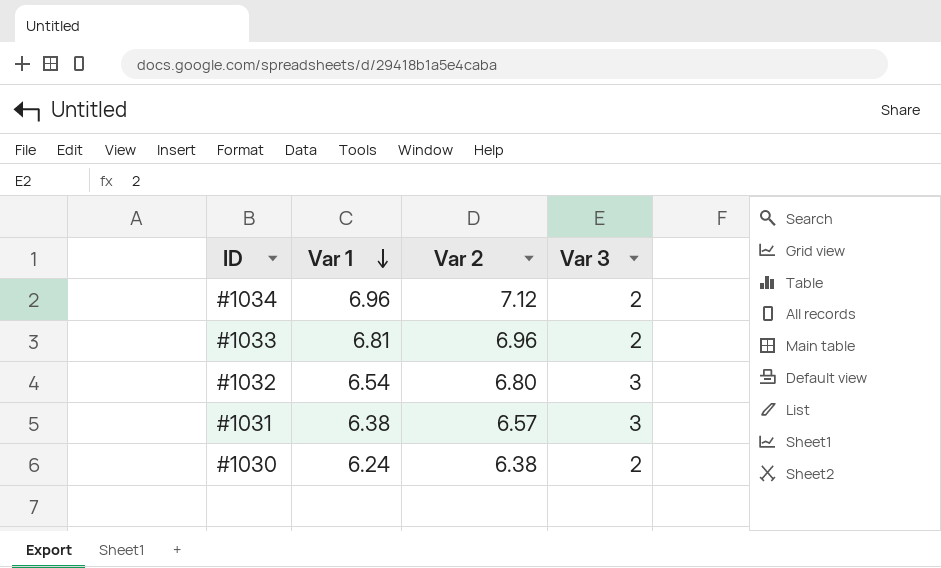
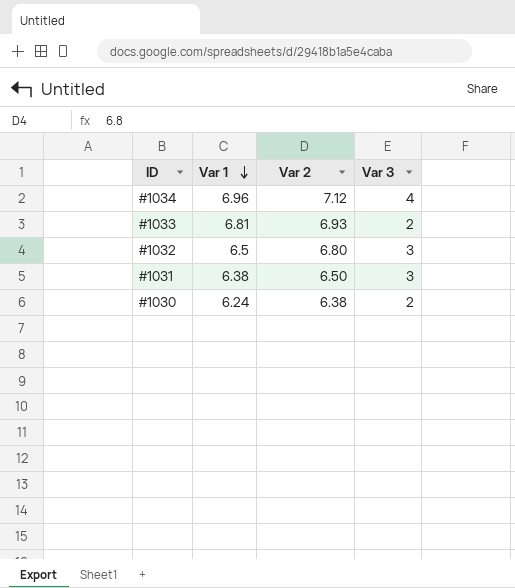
#1034 | Var 3: 2 -> 4
#1033 | Var 2: 6.96 -> 6.93
#1032 | Var 1: 6.54 -> 6.5
#1031 | Var 2: 6.57 -> 6.50

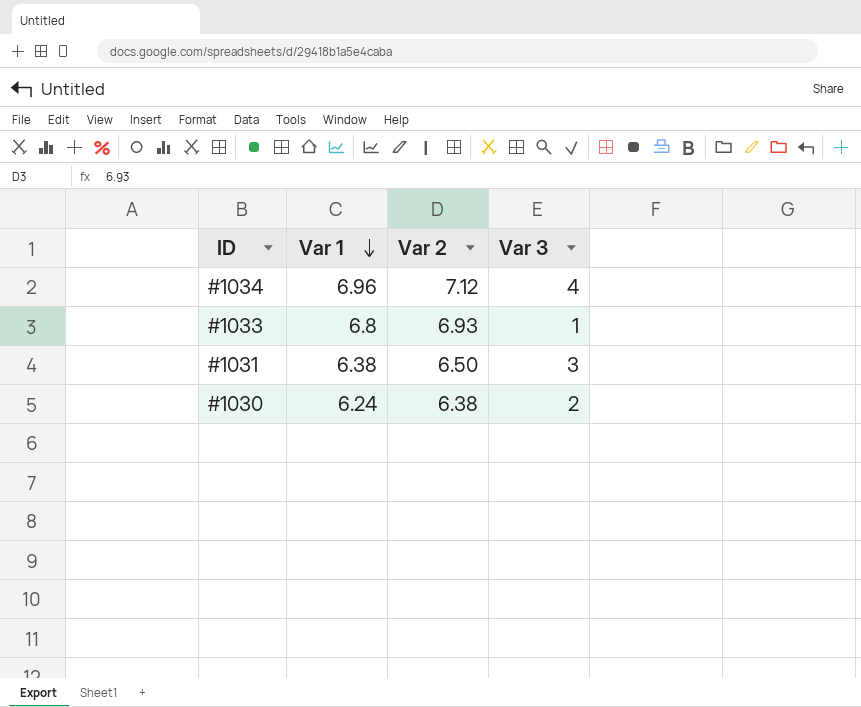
row #1032: 6.5 | 6.80 | 3 -> none
#1033 | Var 1: 6.81 -> 6.8
#1033 | Var 3: 2 -> 1

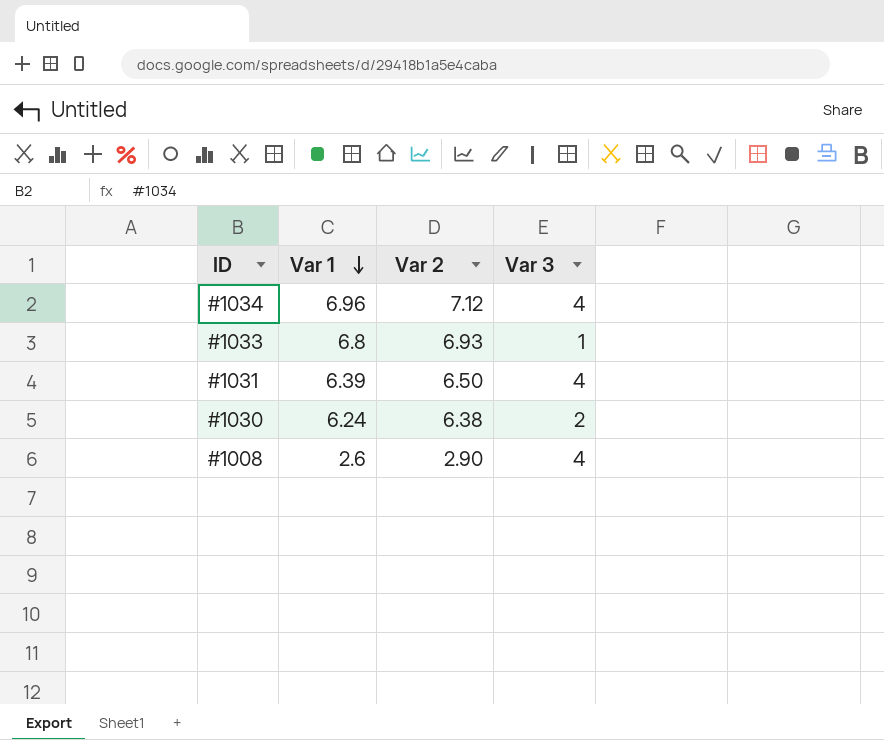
#1031 | Var 1: 6.38 -> 6.39
#1031 | Var 3: 3 -> 4
row #1008: none -> 2.6 | 2.90 | 4

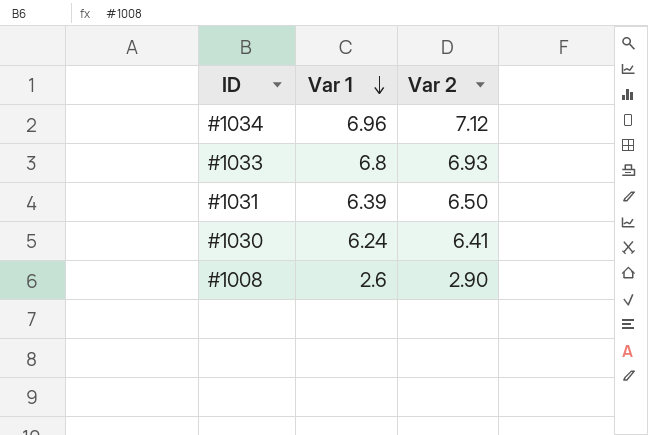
column Var 3 | position: 4 -> none
#1030 | Var 2: 6.38 -> 6.41

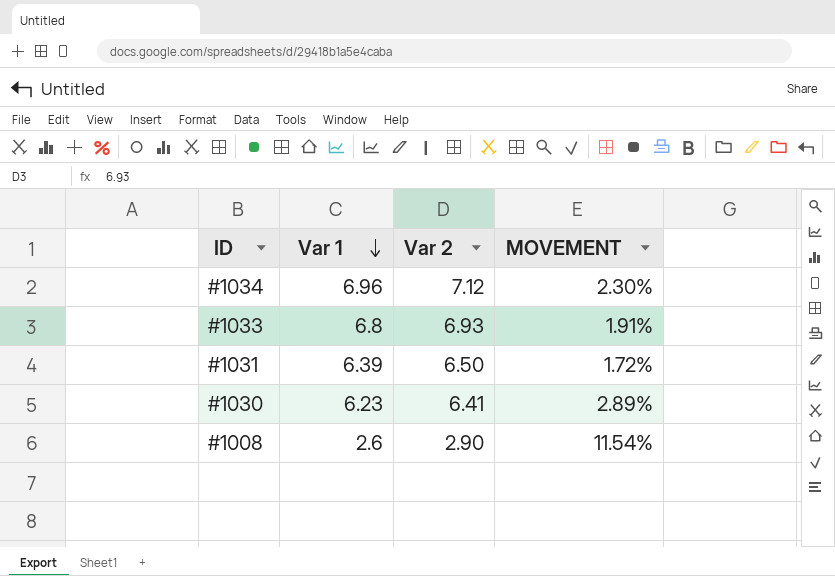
column MOVEMENT | formula: none -> ([Var 2] - [Var 1]) / [Var 1]
#1030 | Var 1: 6.24 -> 6.23

